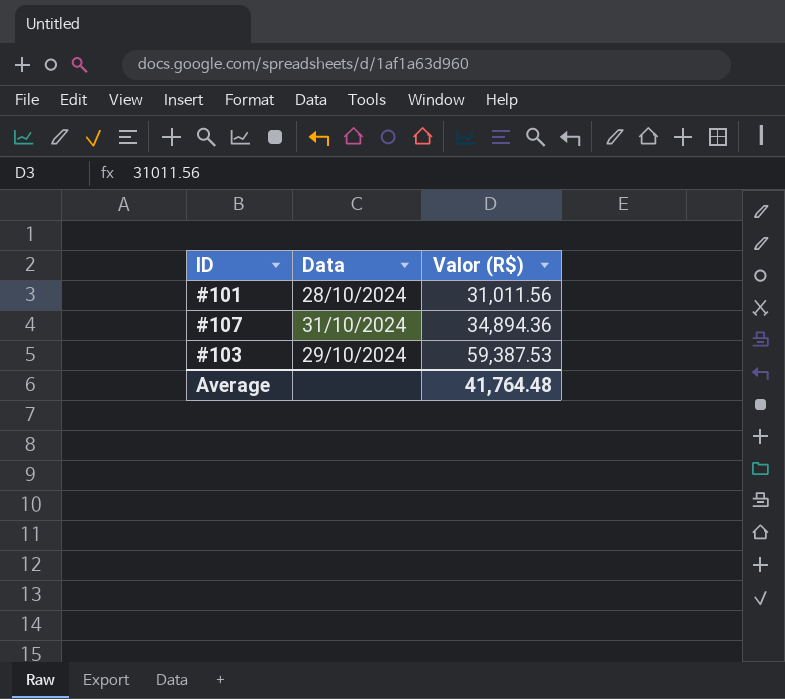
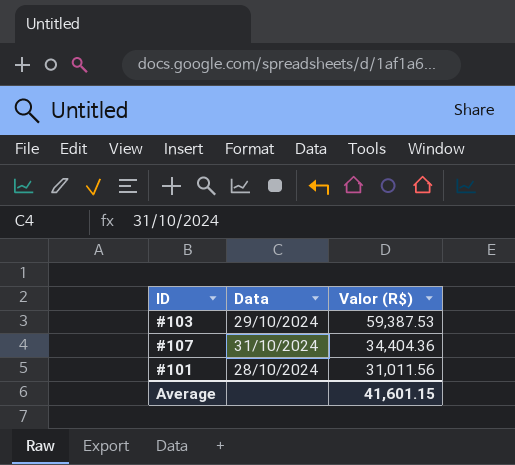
row order: Valor (R$) ascending -> Valor (R$) descending
#107 | Valor (R$): 34,894.36 -> 34,404.36
Average | Valor (R$): 41,764.48 -> 41,601.15

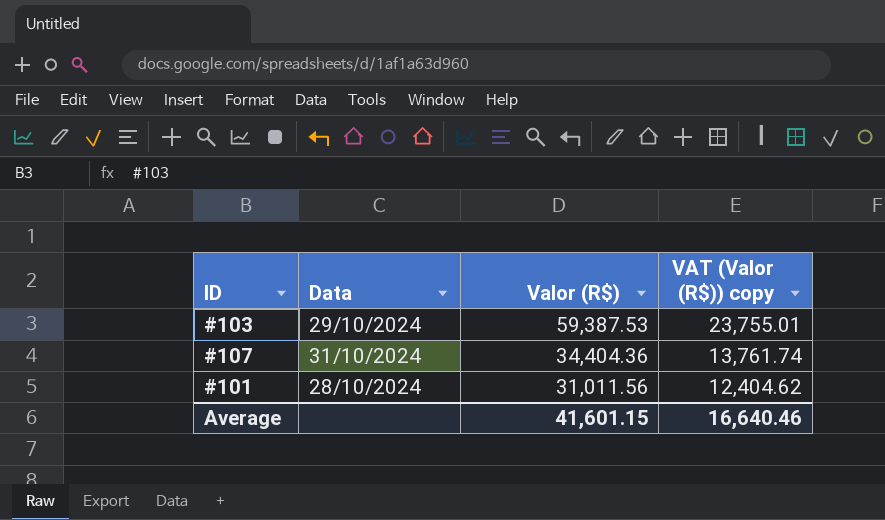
column VAT (Valor (R$)) copy | formula: none -> [Valor (R$)] * 0.4

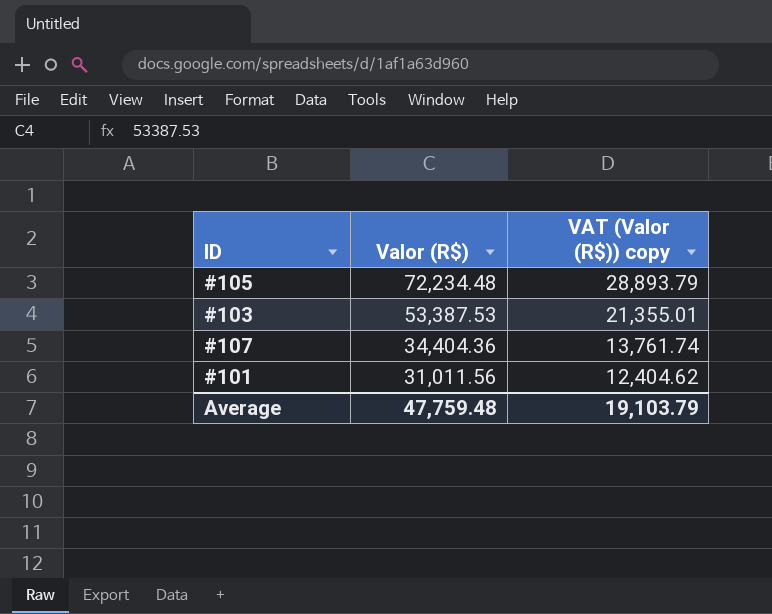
column Data | position: 2 -> none
row #105: none -> 72,234.48 | 28,893.79
#103 | Valor (R$): 59,387.53 -> 53,387.53
#103 | VAT (Valor (R$)) copy: 23,755.01 -> 21,355.01
Average | Valor (R$): 41,601.15 -> 47,759.48
Average | VAT (Valor (R$)) copy: 16,640.46 -> 19,103.79

